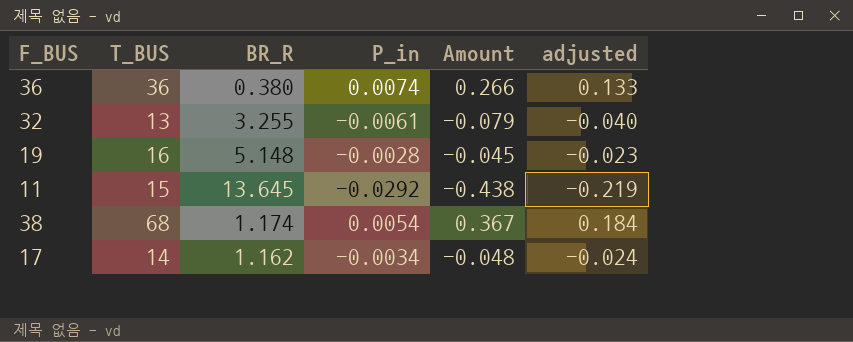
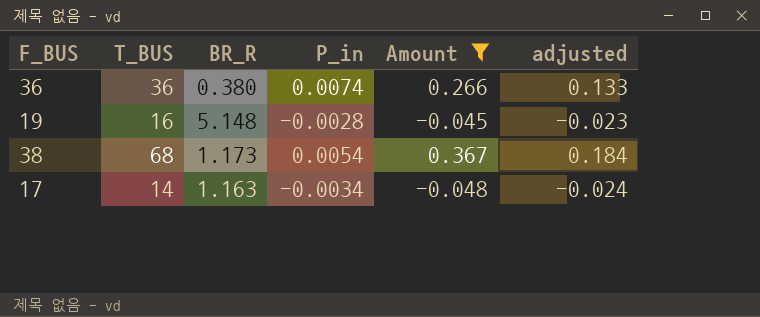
filter: none -> Amount >= -0.048
38 | BR_R: 1.174 -> 1.173
17 | BR_R: 1.162 -> 1.163

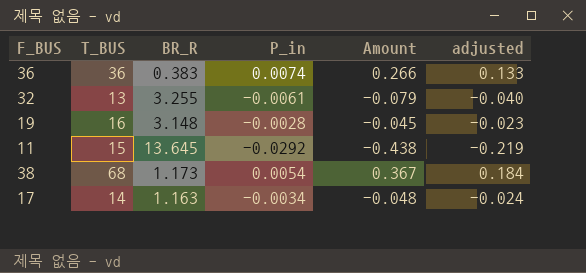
filter: Amount >= -0.048 -> none
36 | BR_R: 0.380 -> 0.383
19 | BR_R: 5.148 -> 3.148

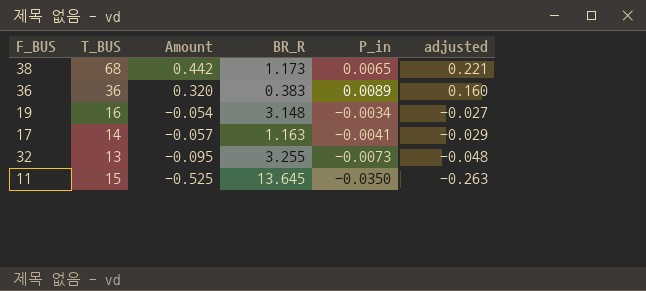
row order: none -> Amount descending
column Amount | position: 5 -> 3
38 | Amount: 0.367 -> 0.442
38 | P_in: 0.0054 -> 0.0065
38 | adjusted: 0.184 -> 0.221
36 | Amount: 0.266 -> 0.320
36 | P_in: 0.0074 -> 0.0089
36 | adjusted: 0.133 -> 0.160
19 | Amount: -0.045 -> -0.054
19 | P_in: -0.0028 -> -0.0034
19 | adjusted: -0.023 -> -0.027
17 | Amount: -0.048 -> -0.057
17 | P_in: -0.0034 -> -0.0041
17 | adjusted: -0.024 -> -0.029
32 | Amount: -0.079 -> -0.095
32 | P_in: -0.0061 -> -0.0073
32 | adjusted: -0.040 -> -0.048
11 | Amount: -0.438 -> -0.525
11 | P_in: -0.0292 -> -0.0350
11 | adjusted: -0.219 -> -0.263

